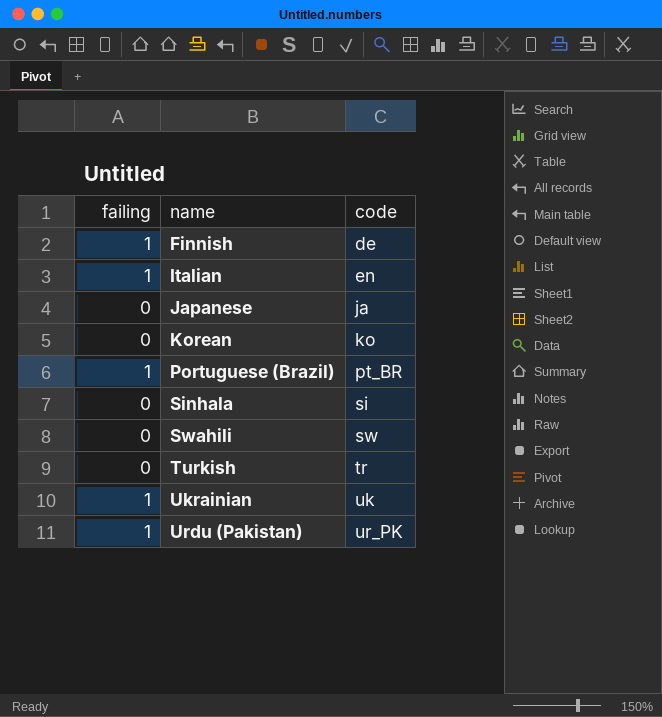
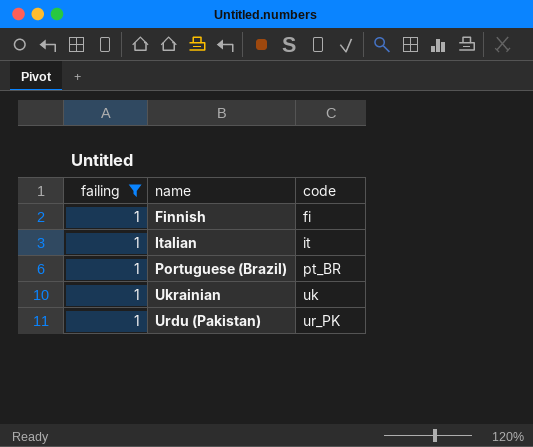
filter: none -> failing = 1
Finnish | code: de -> fi
Italian | code: en -> it

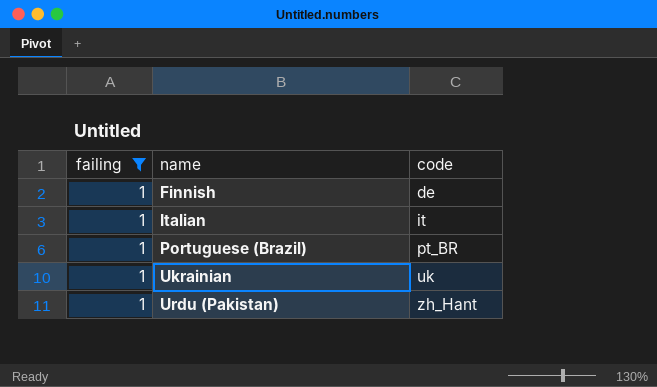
Finnish | code: fi -> de
Urdu (Pakistan) | code: ur_PK -> zh_Hant

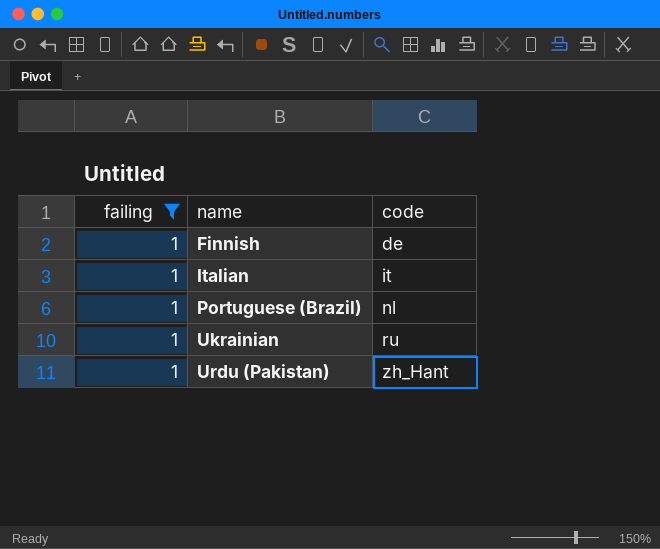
Portuguese (Brazil) | code: pt_BR -> nl
Ukrainian | code: uk -> ru

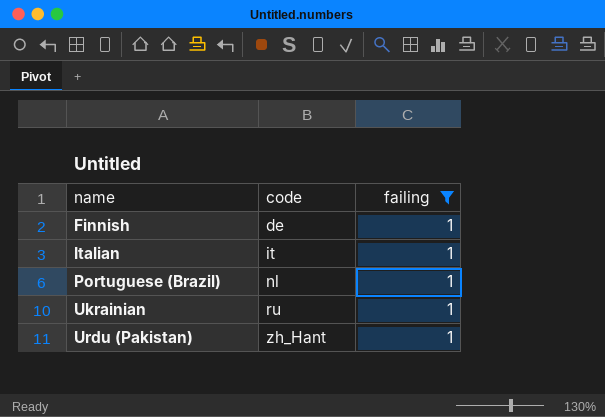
column failing | position: 1 -> 3

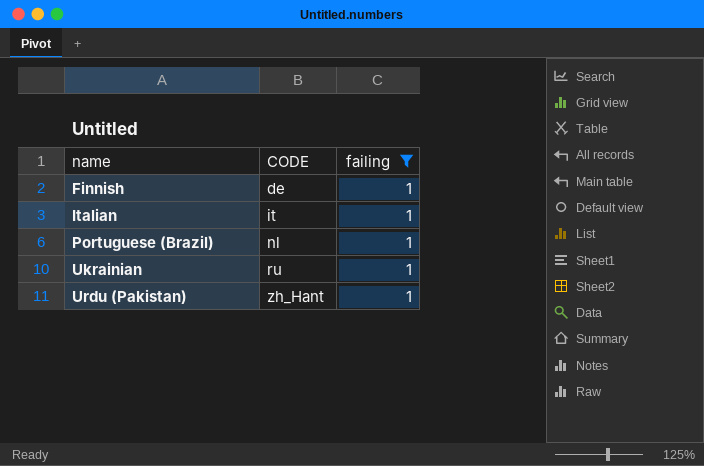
column name: code -> CODE

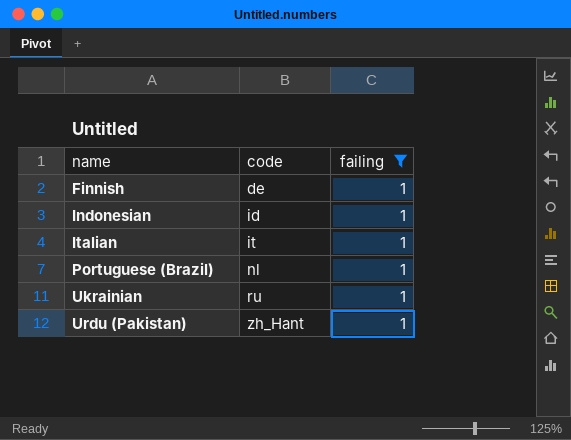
column name: CODE -> code
row Indonesian: none -> id | 1

